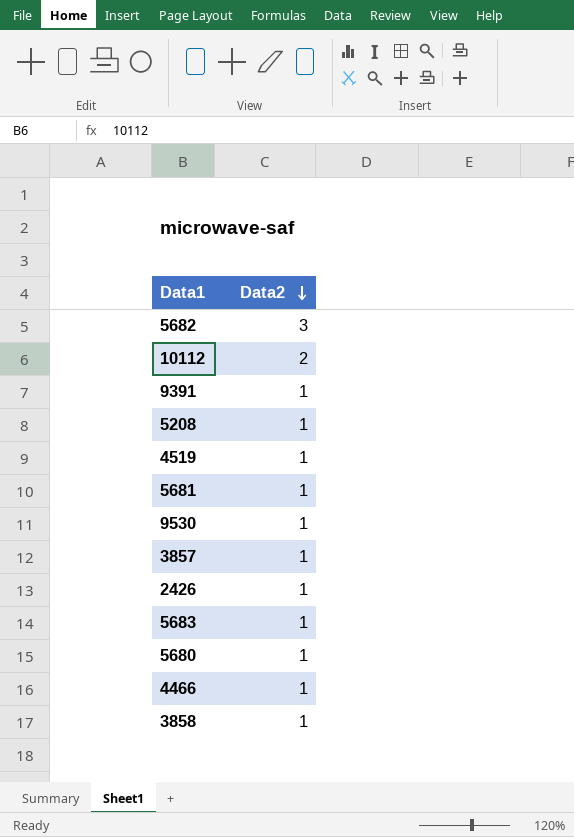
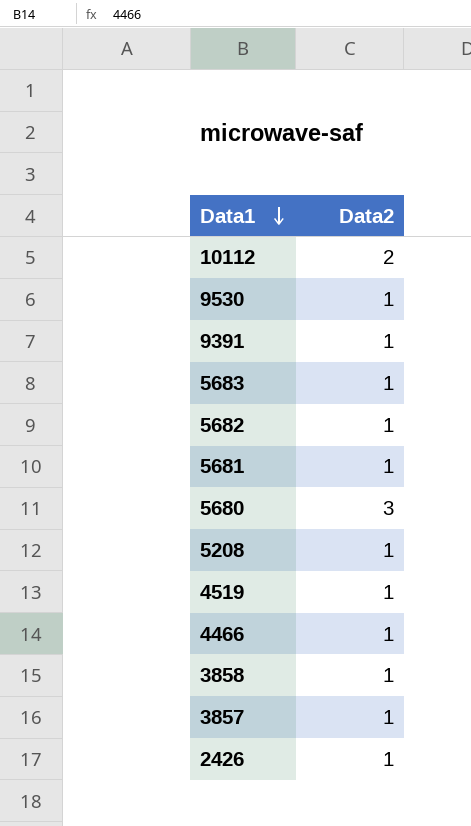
row order: Data2 descending -> Data1 descending
5682 | Data2: 3 -> 1
5680 | Data2: 1 -> 3

